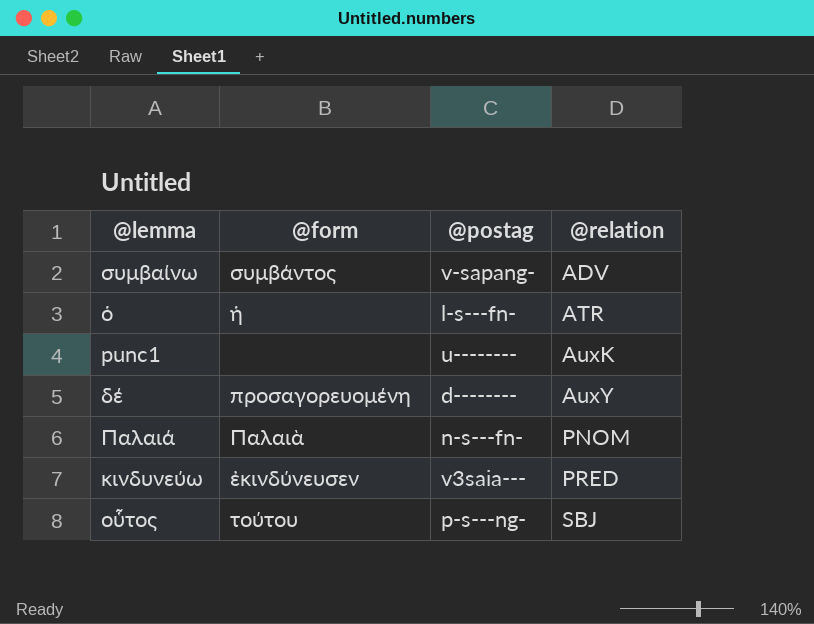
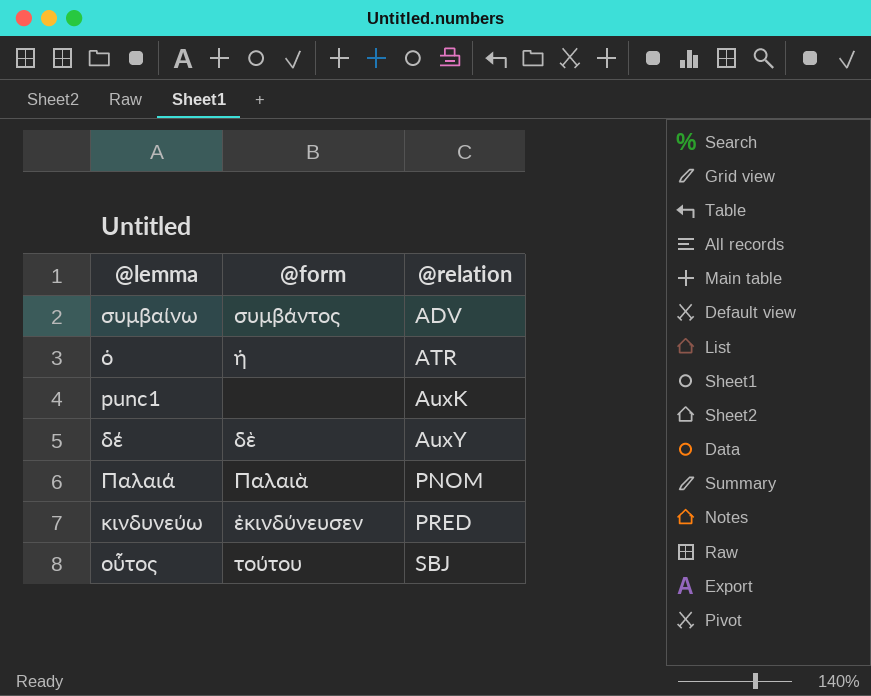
column @postag | position: 3 -> none
δέ | @form: προσαγορευομένη -> δὲ

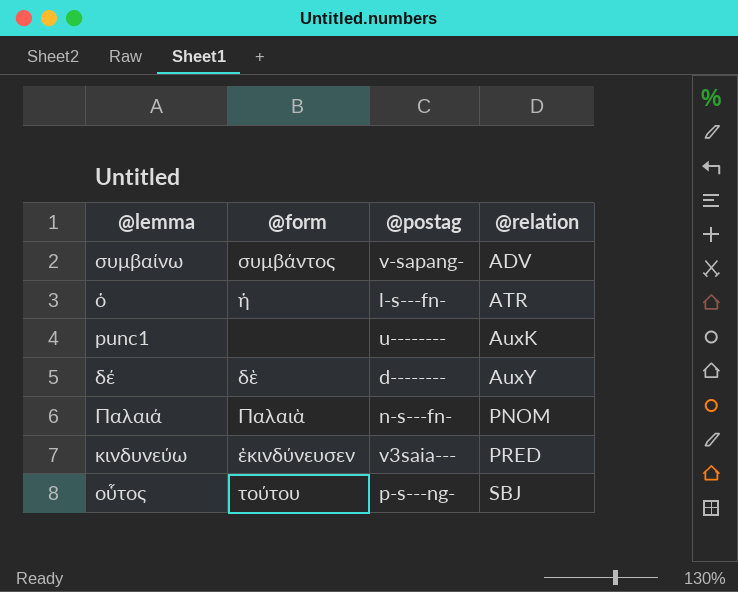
column @postag | position: none -> 3

